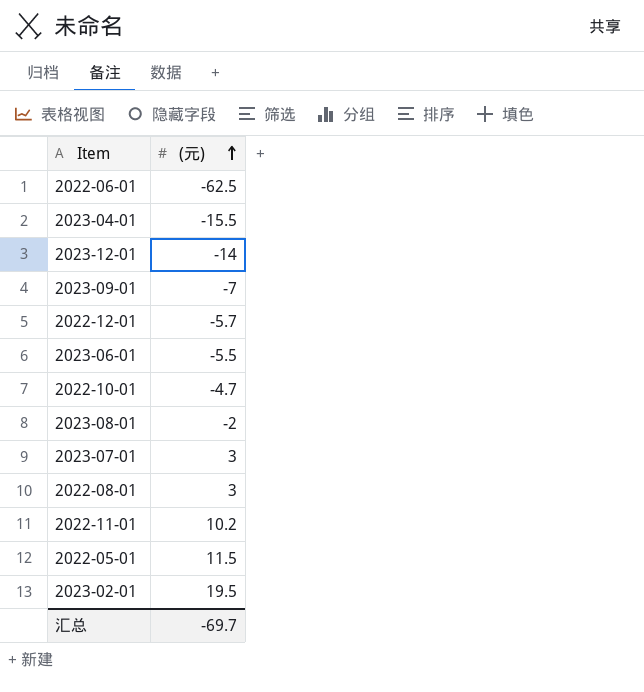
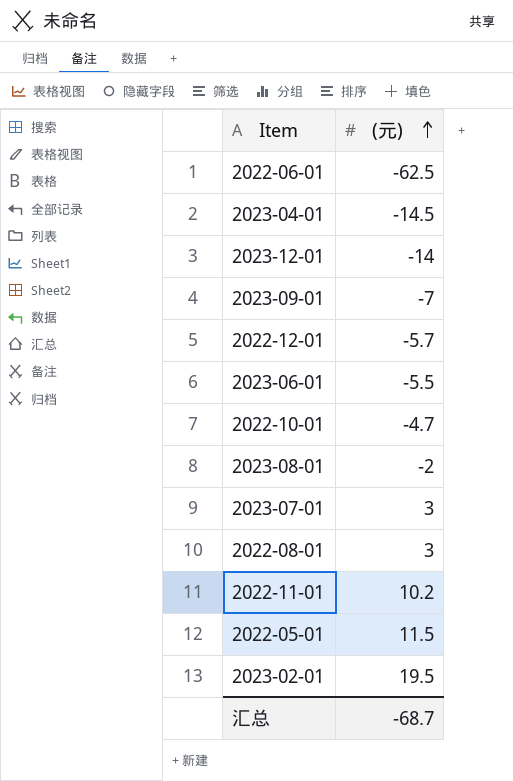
2023-04-01 | (元): -15.5 -> -14.5
汇总 | (元): -69.7 -> -68.7

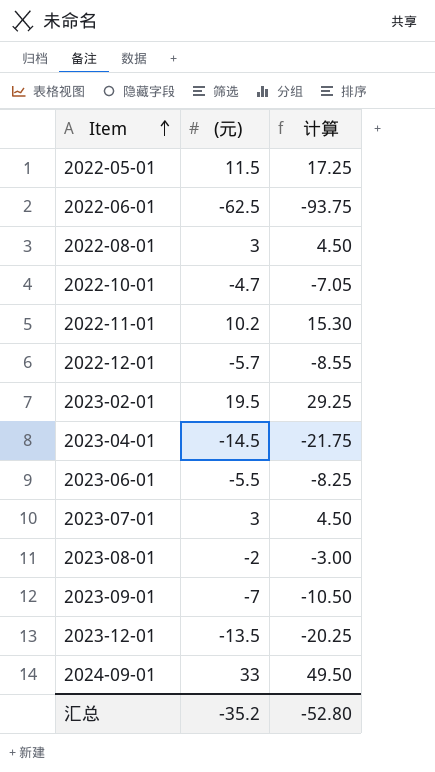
row order: (元) ascending -> Item ascending
column 计算 | formula: none -> [(元)] * 1.5
2023-12-01 | (元): -14 -> -13.5
row 2024-09-01: none -> 33 | 49.50
汇总 | (元): -68.7 -> -35.2

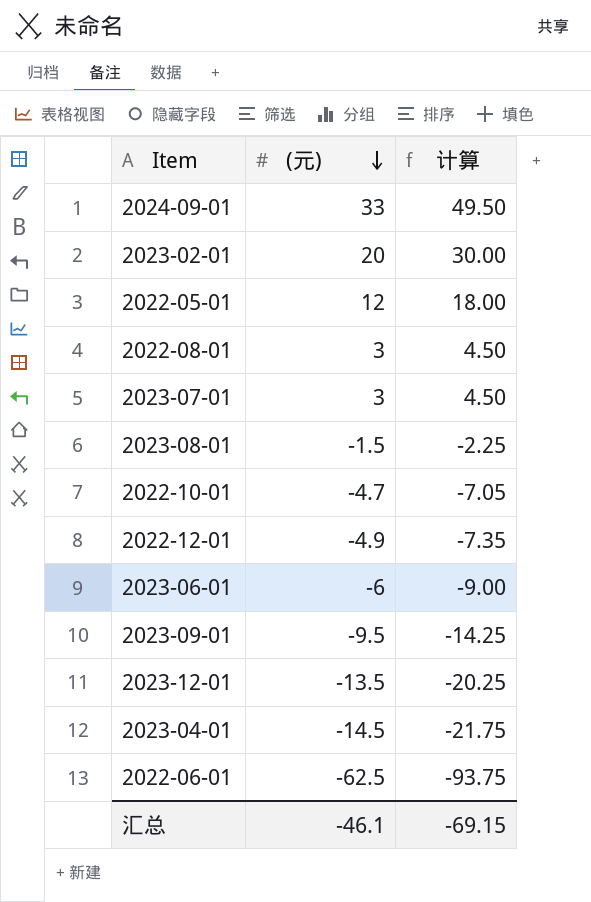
row order: Item ascending -> (元) descending
row 2022-11-01: 10.2 | 15.30 -> none
2023-02-01 | (元): 19.5 -> 20
2023-02-01 | 计算: 29.25 -> 30.00
2022-05-01 | (元): 11.5 -> 12
2022-05-01 | 计算: 17.25 -> 18.00
2023-08-01 | (元): -2 -> -1.5
2023-08-01 | 计算: -3.00 -> -2.25
2022-12-01 | (元): -5.7 -> -4.9
2022-12-01 | 计算: -8.55 -> -7.35
2023-06-01 | (元): -5.5 -> -6
2023-06-01 | 计算: -8.25 -> -9.00
2023-09-01 | (元): -7 -> -9.5
2023-09-01 | 计算: -10.50 -> -14.25
汇总 | (元): -35.2 -> -46.1
汇总 | 计算: -52.80 -> -69.15

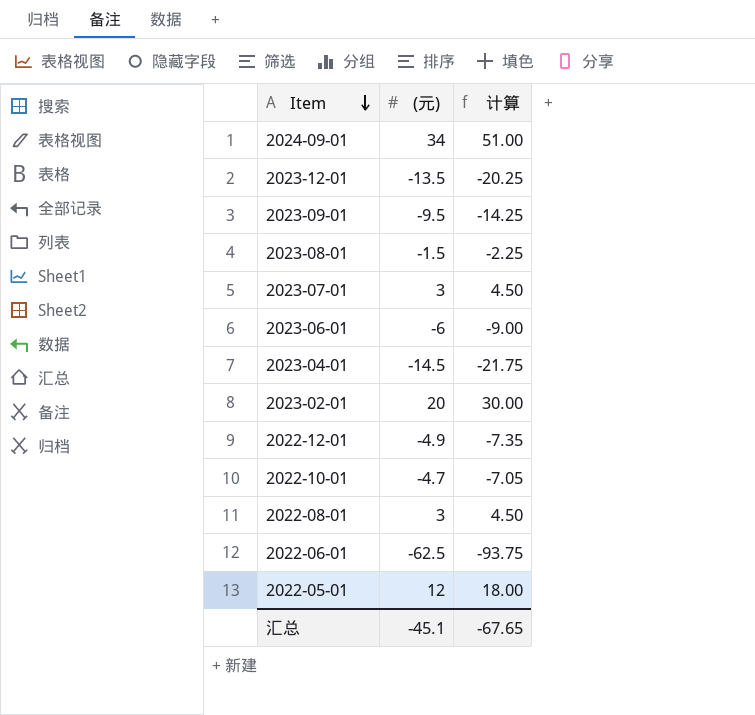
row order: (元) descending -> Item descending
2024-09-01 | (元): 33 -> 34
2024-09-01 | 计算: 49.50 -> 51.00
汇总 | (元): -46.1 -> -45.1
汇总 | 计算: -69.15 -> -67.65

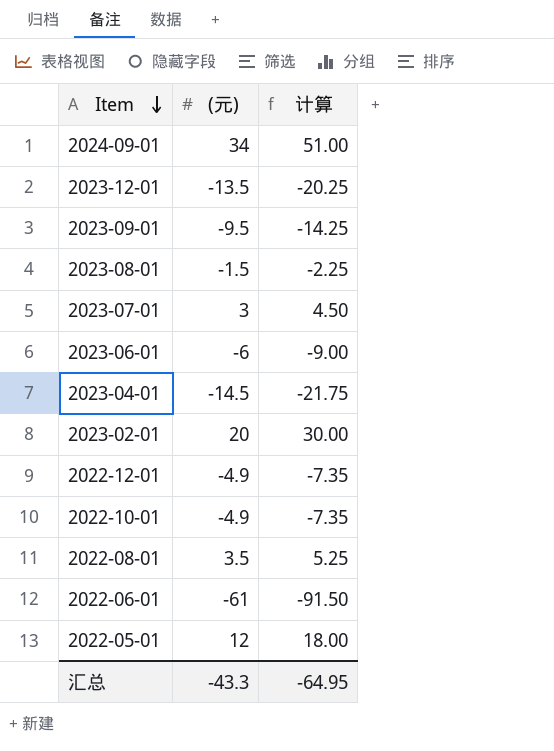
2022-10-01 | (元): -4.7 -> -4.9
2022-10-01 | 计算: -7.05 -> -7.35
2022-08-01 | (元): 3 -> 3.5
2022-08-01 | 计算: 4.50 -> 5.25
2022-06-01 | (元): -62.5 -> -61
2022-06-01 | 计算: -93.75 -> -91.50
汇总 | (元): -45.1 -> -43.3
汇总 | 计算: -67.65 -> -64.95

